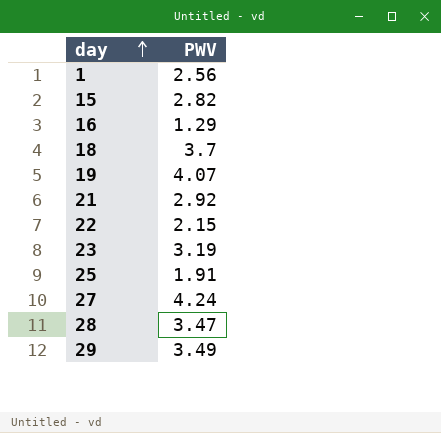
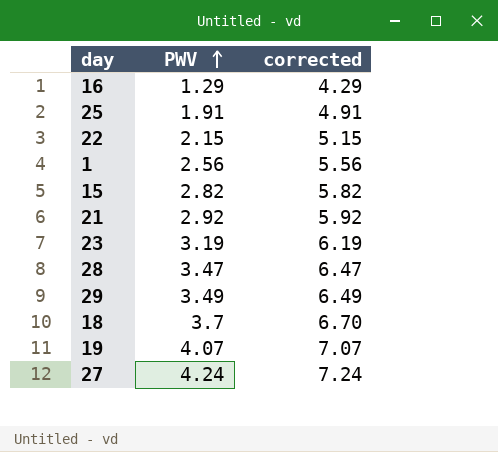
row order: day ascending -> PWV ascending
column corrected | formula: none -> [PWV] + 3

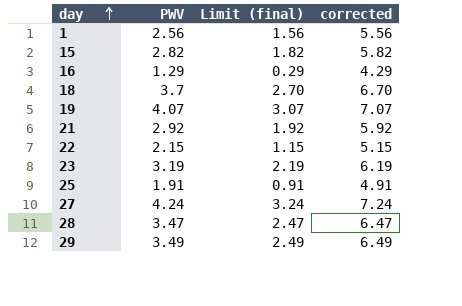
row order: PWV ascending -> day ascending
column Limit (final) | formula: none -> [PWV] - 1

